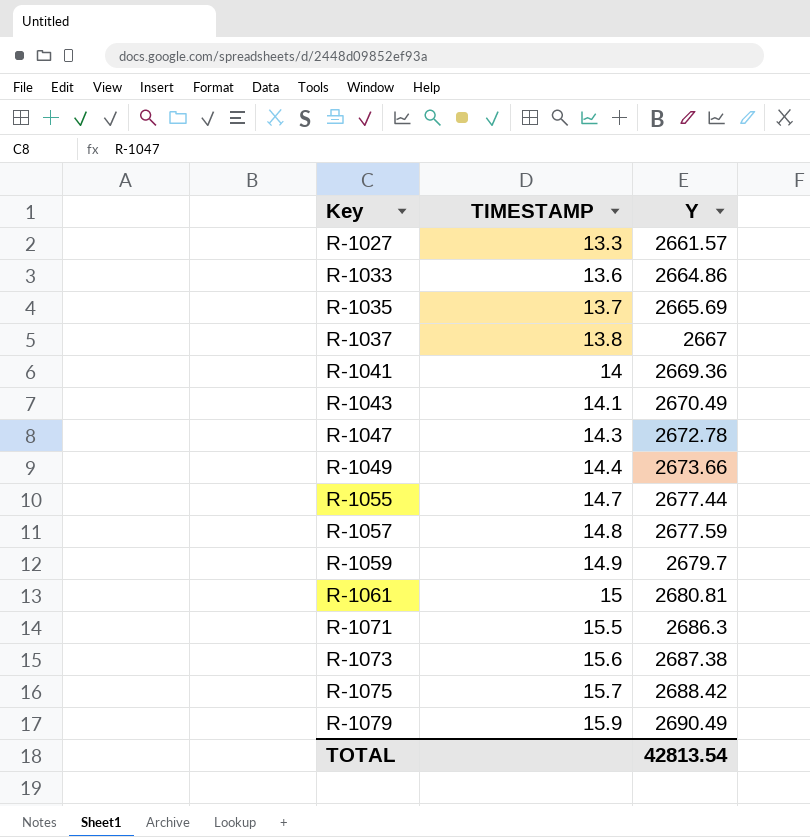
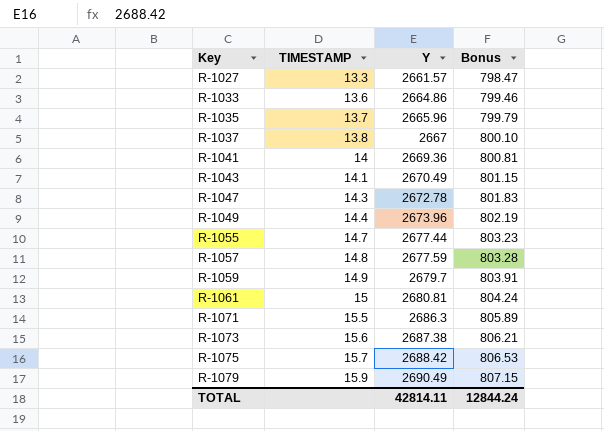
column Bonus | formula: none -> [Y] * 0.3
R-1035 | Y: 2665.69 -> 2665.96
R-1049 | Y: 2673.66 -> 2673.96
TOTAL | Y: 42813.54 -> 42814.11

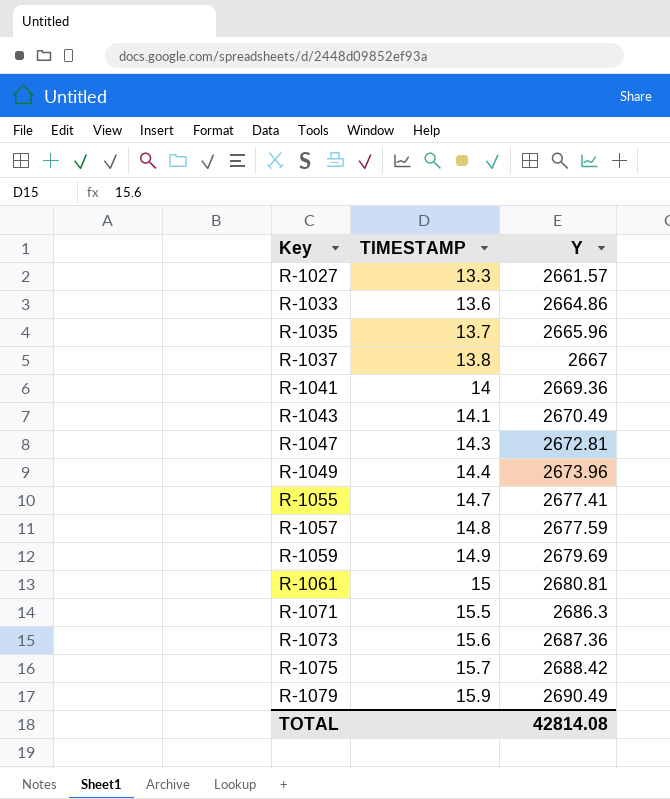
column Bonus | formula: [Y] * 0.3 -> none
R-1047 | Y: 2672.78 -> 2672.81
R-1055 | Y: 2677.44 -> 2677.41
R-1059 | Y: 2679.7 -> 2679.69
R-1073 | Y: 2687.38 -> 2687.36
TOTAL | Y: 42814.11 -> 42814.08

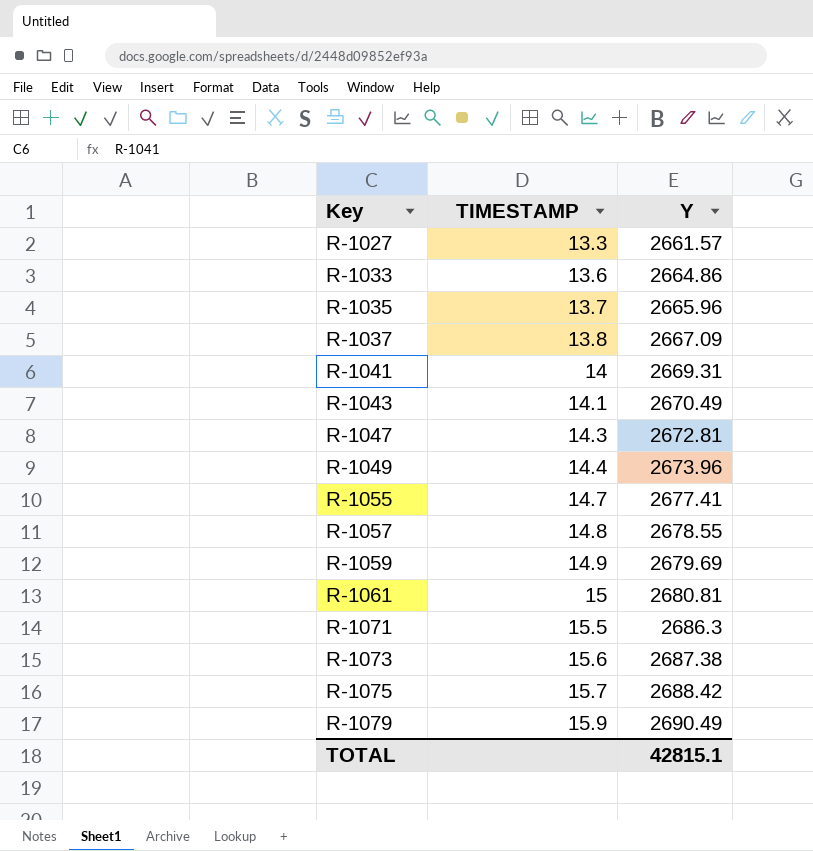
R-1037 | Y: 2667 -> 2667.09
R-1041 | Y: 2669.36 -> 2669.31
R-1057 | Y: 2677.59 -> 2678.55
R-1073 | Y: 2687.36 -> 2687.38
TOTAL | Y: 42814.08 -> 42815.1

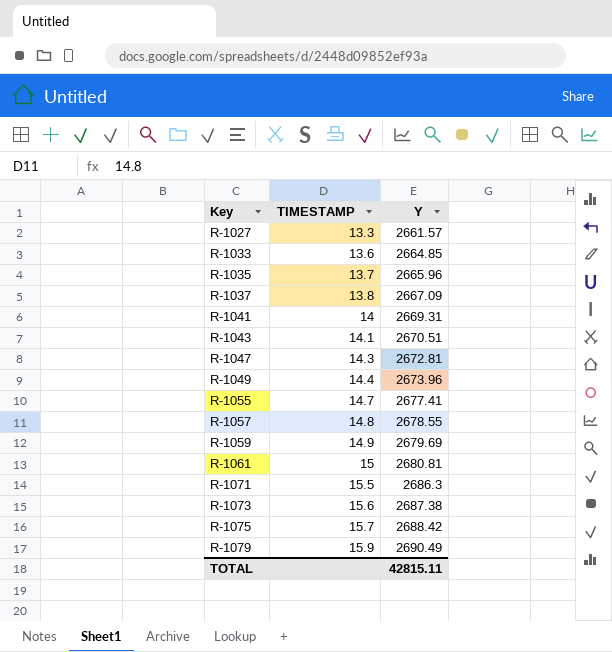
R-1033 | Y: 2664.86 -> 2664.85
R-1043 | Y: 2670.49 -> 2670.51
TOTAL | Y: 42815.1 -> 42815.11

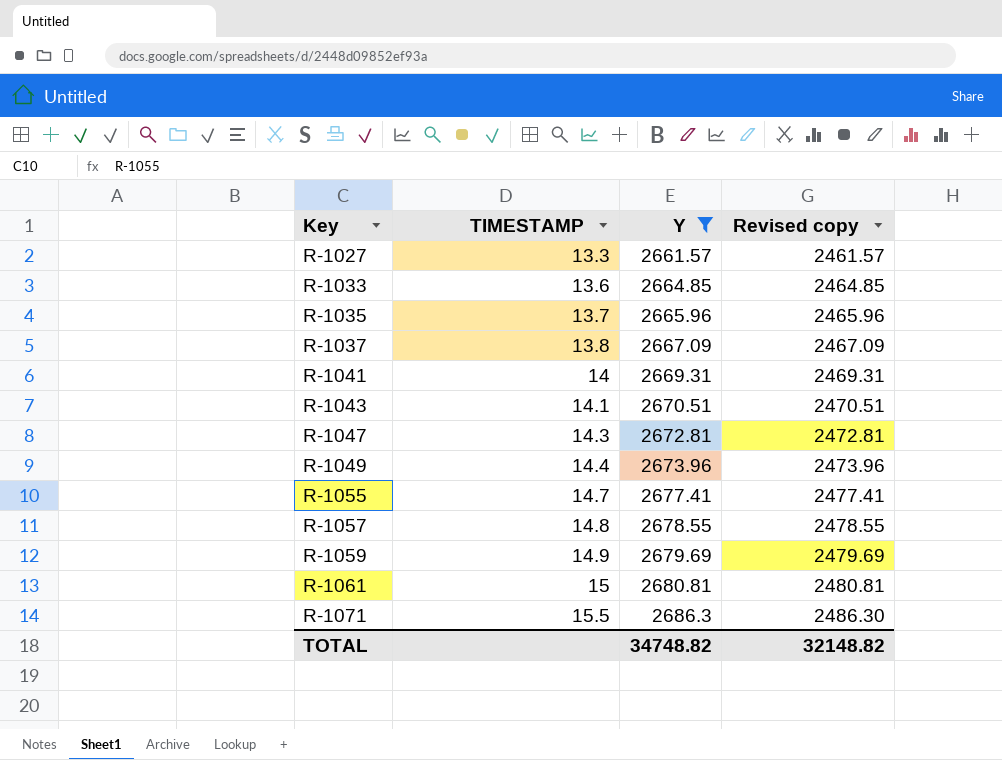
filter: none -> Y <= 2686.3
column Revised copy | formula: none -> [Y] - 200
TOTAL | Y: 42815.11 -> 34748.82

